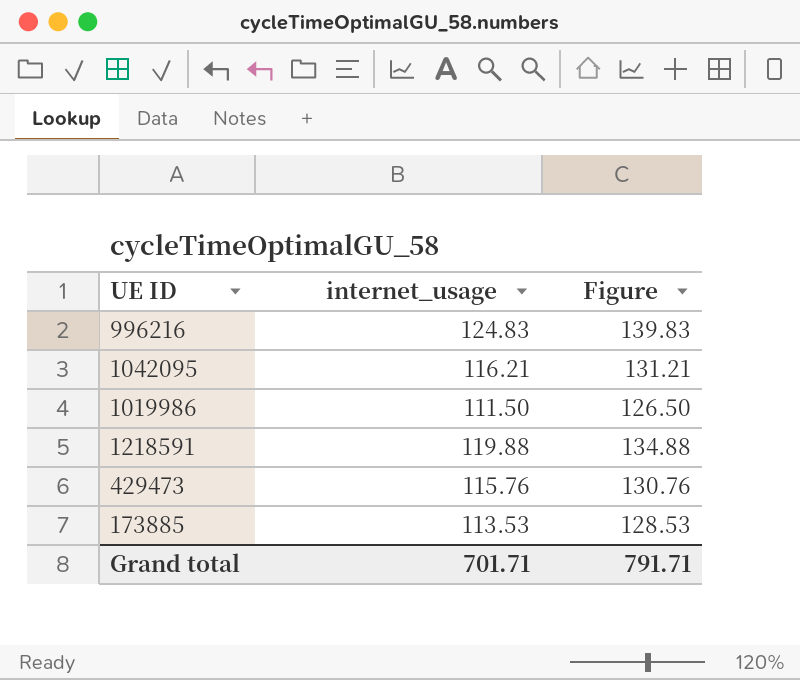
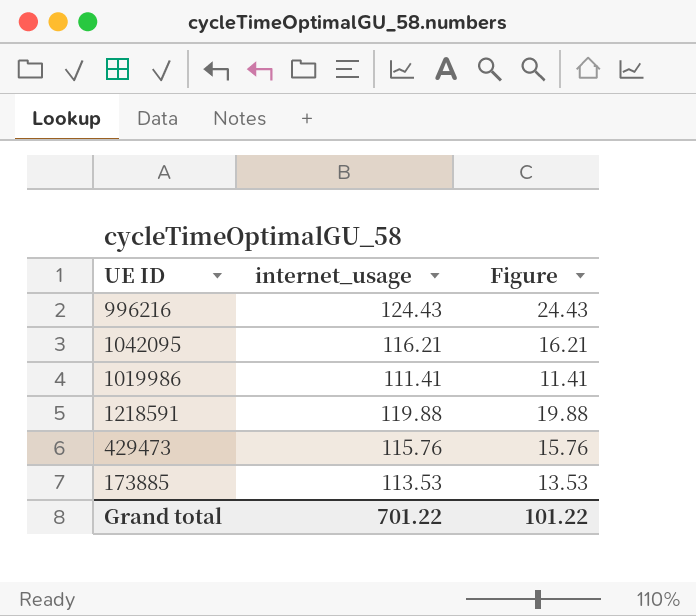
column Figure | formula: [internet_usage] + 15 -> [internet_usage] - 100
996216 | internet_usage: 124.83 -> 124.43
1019986 | internet_usage: 111.50 -> 111.41
Grand total | internet_usage: 701.71 -> 701.22
Grand total | Figure: 791.71 -> 101.22

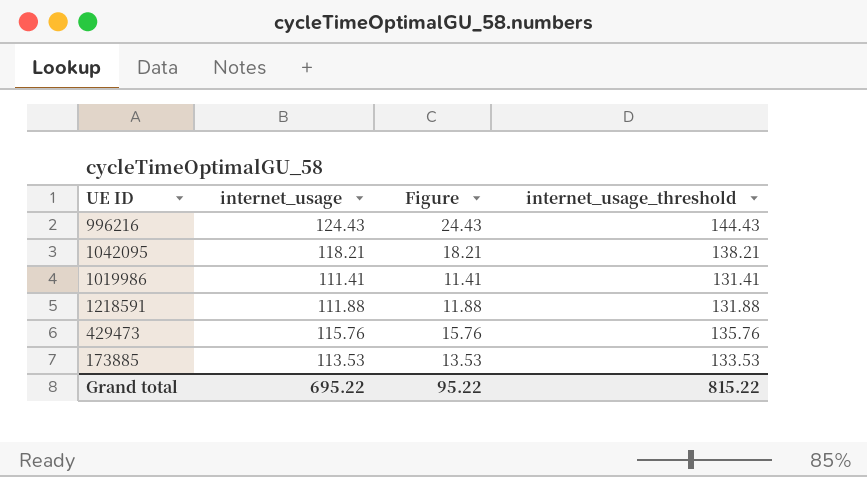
column internet_usage_threshold | formula: none -> [internet_usage] + 20
1042095 | internet_usage: 116.21 -> 118.21
1042095 | Figure: 16.21 -> 18.21
1218591 | internet_usage: 119.88 -> 111.88
1218591 | Figure: 19.88 -> 11.88
Grand total | internet_usage: 701.22 -> 695.22
Grand total | Figure: 101.22 -> 95.22

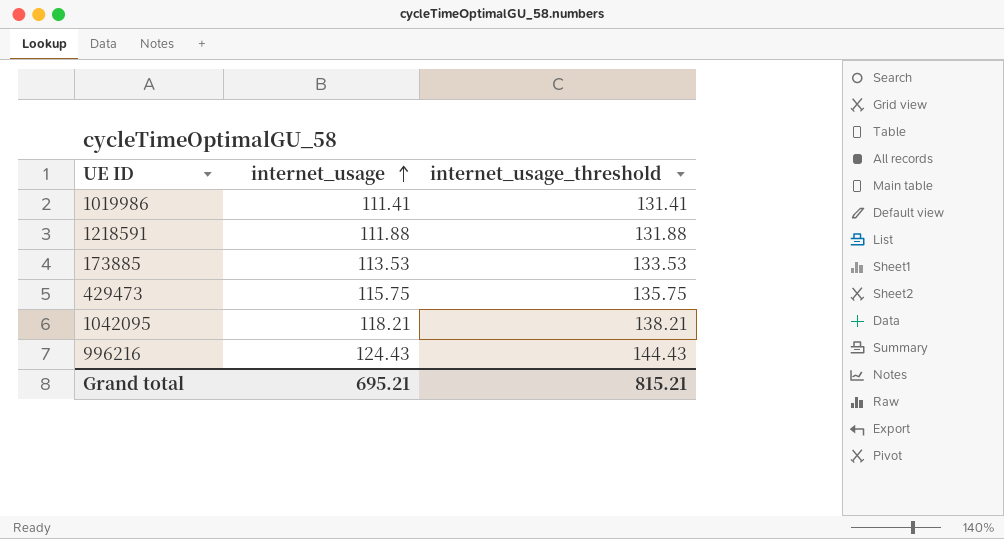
row order: none -> internet_usage ascending
column Figure | formula: [internet_usage] - 100 -> none
429473 | internet_usage: 115.76 -> 115.75
429473 | internet_usage_threshold: 135.76 -> 135.75
Grand total | internet_usage: 695.22 -> 695.21
Grand total | internet_usage_threshold: 815.22 -> 815.21

